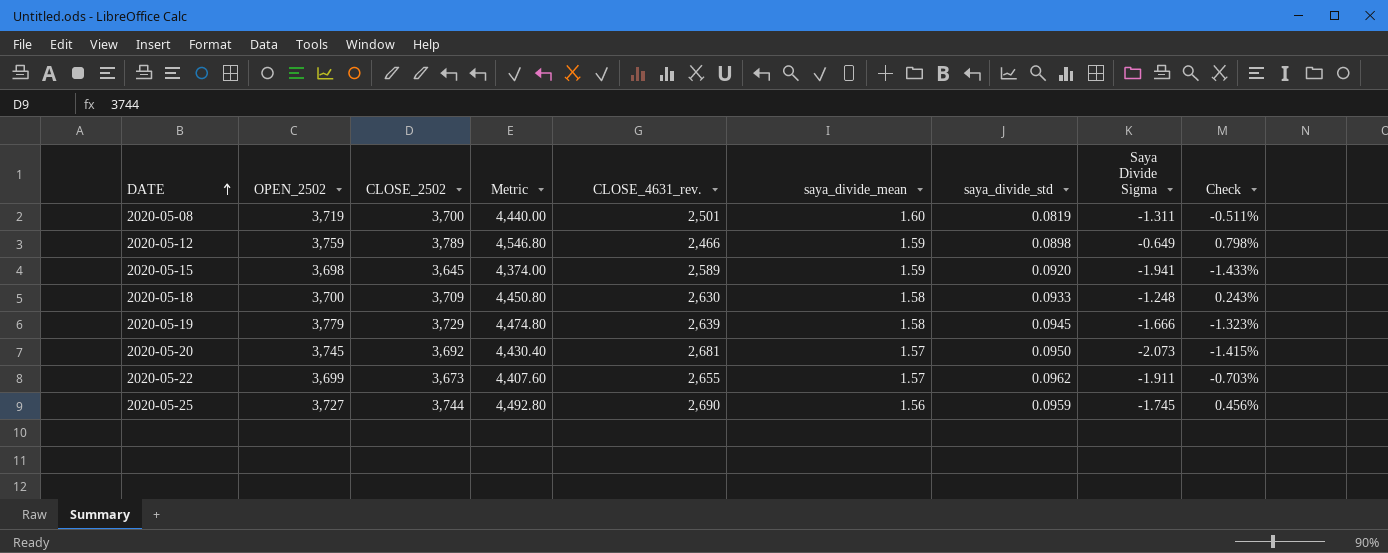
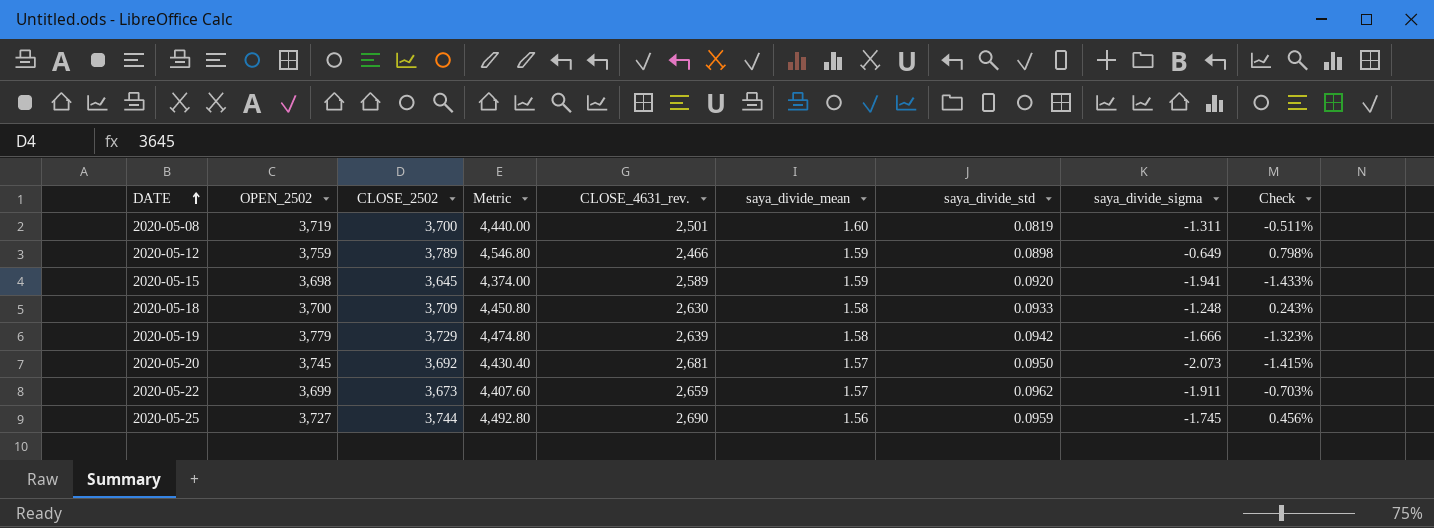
column name: Saya Divide Sigma -> saya_divide_sigma
2020-05-19 | saya_divide_std: 0.0945 -> 0.0942
2020-05-22 | CLOSE_4631_rev.: 2,655 -> 2,659

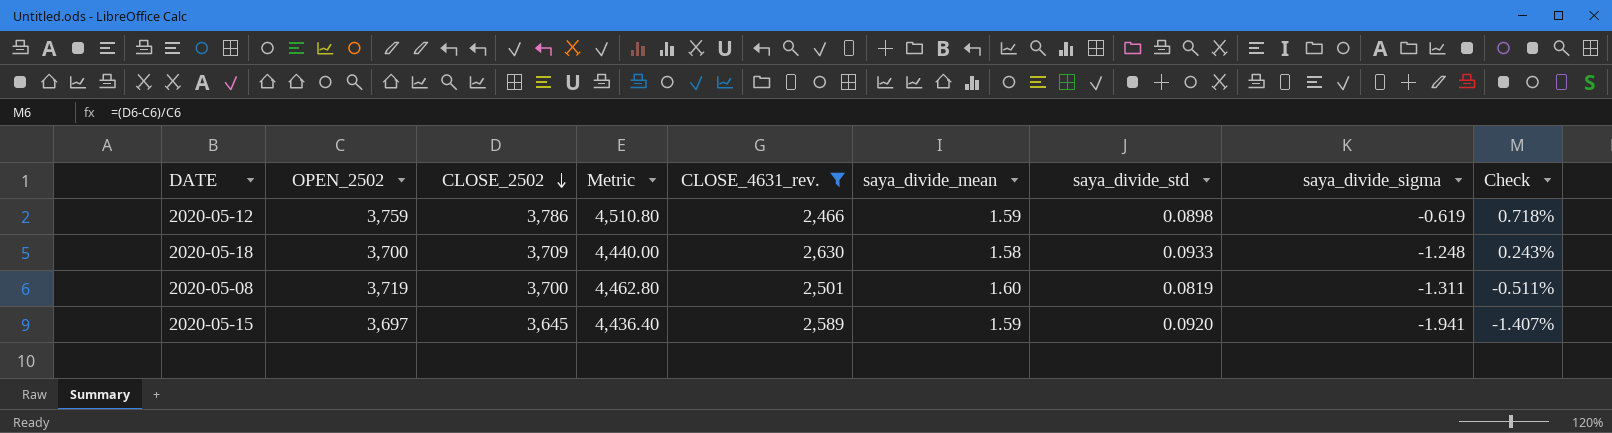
filter: none -> CLOSE_4631_rev. <= 2,630
row order: DATE ascending -> CLOSE_2502 descending
column Metric | formula: [CLOSE_2502] * 1.2 -> [OPEN_2502] * 1.2
2020-05-12 | CLOSE_2502: 3,789 -> 3,786
2020-05-12 | saya_divide_sigma: -0.649 -> -0.619
2020-05-12 | Check: 0.798% -> 0.718%
2020-05-15 | OPEN_2502: 3,698 -> 3,697
2020-05-15 | Check: -1.433% -> -1.407%

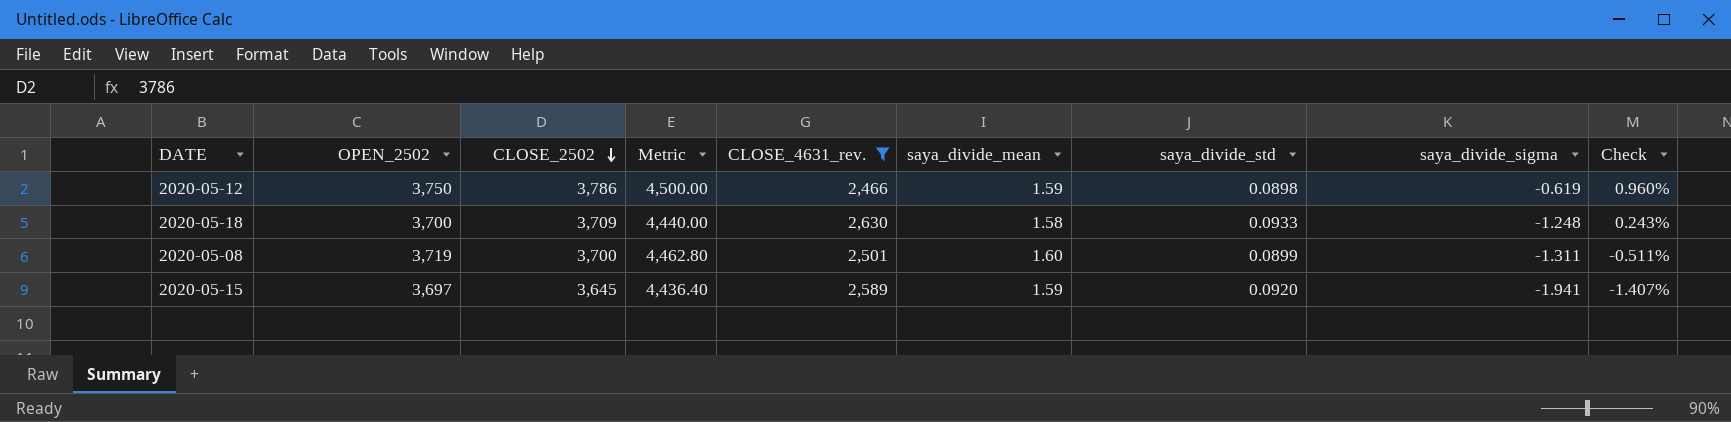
2020-05-12 | OPEN_2502: 3,759 -> 3,750
2020-05-12 | Metric: 4,510.80 -> 4,500.00
2020-05-12 | Check: 0.718% -> 0.960%
2020-05-08 | saya_divide_std: 0.0819 -> 0.0899

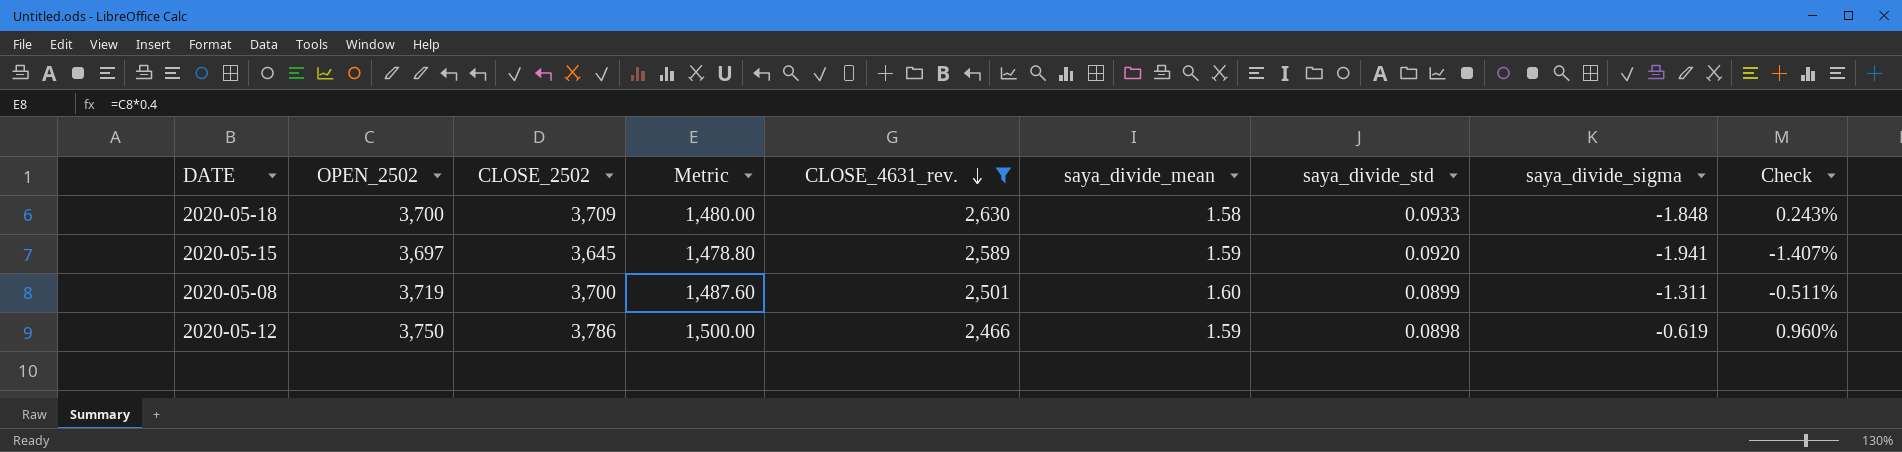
row order: CLOSE_2502 descending -> CLOSE_4631_rev. descending
column Metric | formula: [OPEN_2502] * 1.2 -> [OPEN_2502] * 0.4
2020-05-18 | saya_divide_sigma: -1.248 -> -1.848

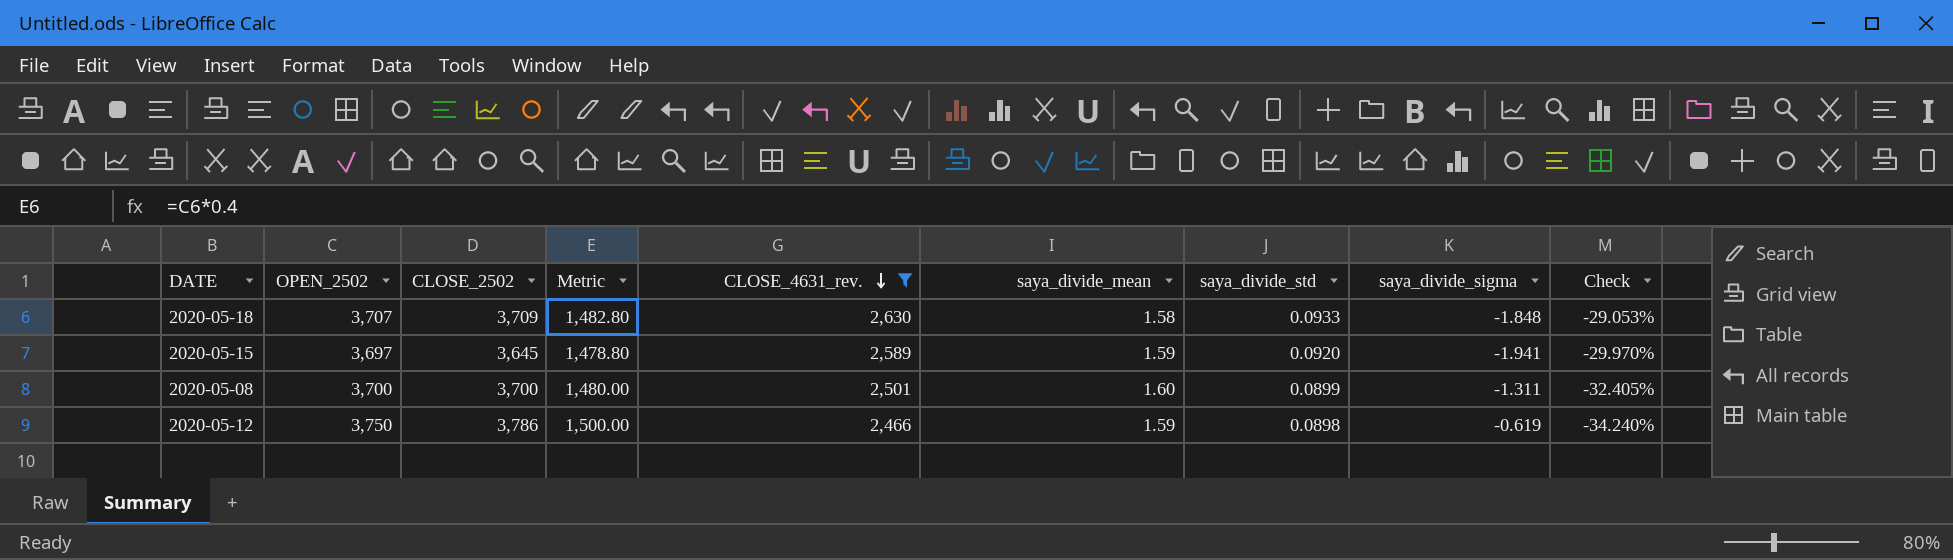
column Check | formula: ([CLOSE_2502] - [OPEN_2502]) / [OPEN_2502] -> ([CLOSE_4631_rev.] - [OPEN_2502]) / [OPEN_2502]
2020-05-18 | OPEN_2502: 3,700 -> 3,707
2020-05-18 | Metric: 1,480.00 -> 1,482.80
2020-05-08 | OPEN_2502: 3,719 -> 3,700
2020-05-08 | Metric: 1,487.60 -> 1,480.00

